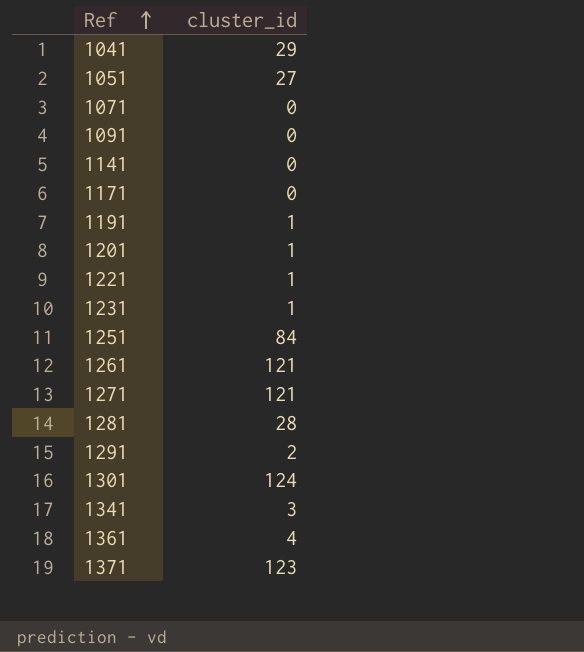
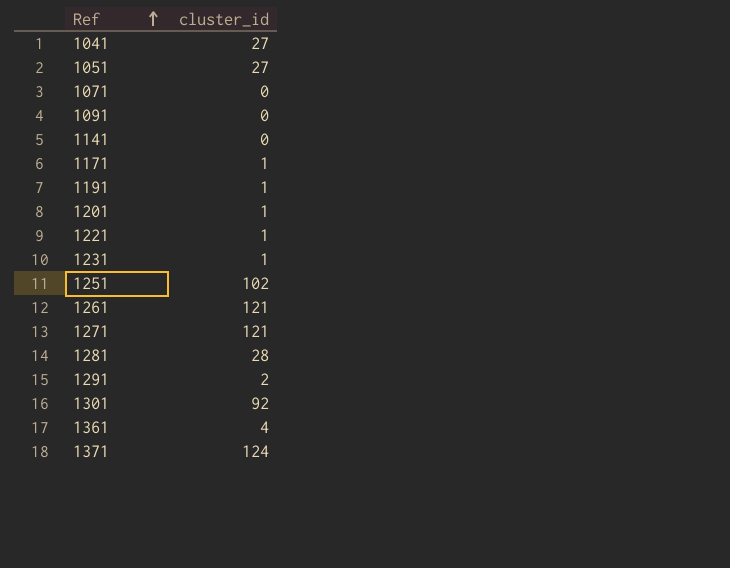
row 1341: 3 -> none
1041 | cluster_id: 29 -> 27
1171 | cluster_id: 0 -> 1
1251 | cluster_id: 84 -> 102
1301 | cluster_id: 124 -> 92
1371 | cluster_id: 123 -> 124

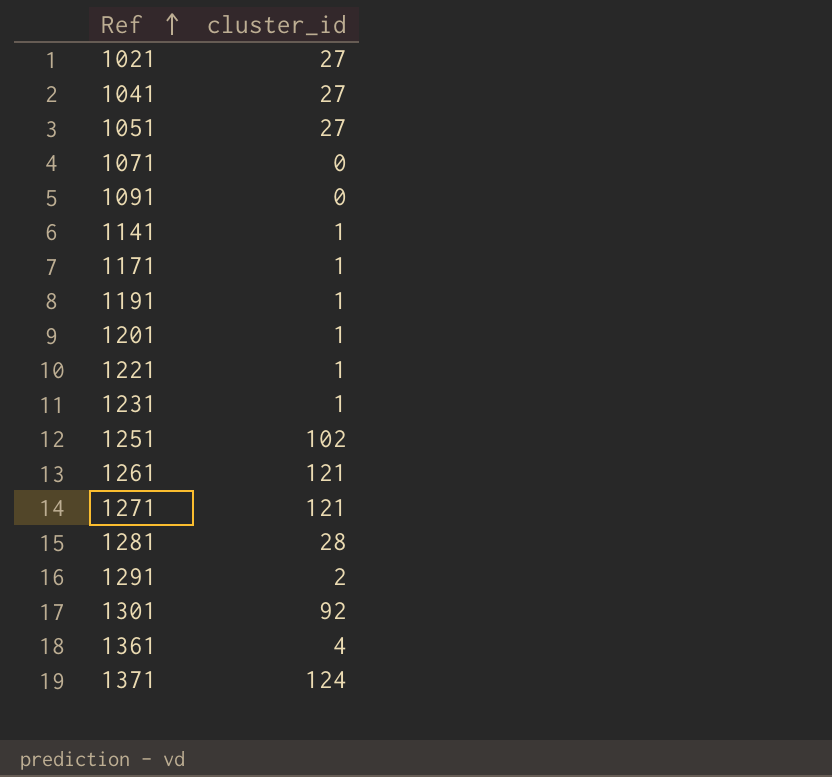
row 1021: none -> 27
1141 | cluster_id: 0 -> 1

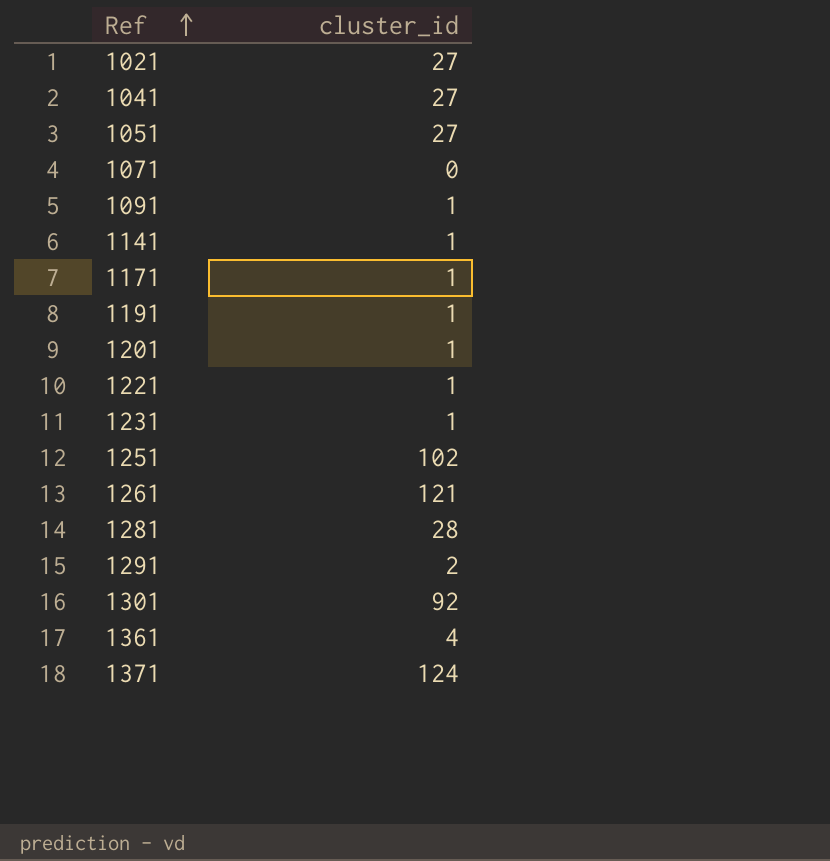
row 1271: 121 -> none
1091 | cluster_id: 0 -> 1

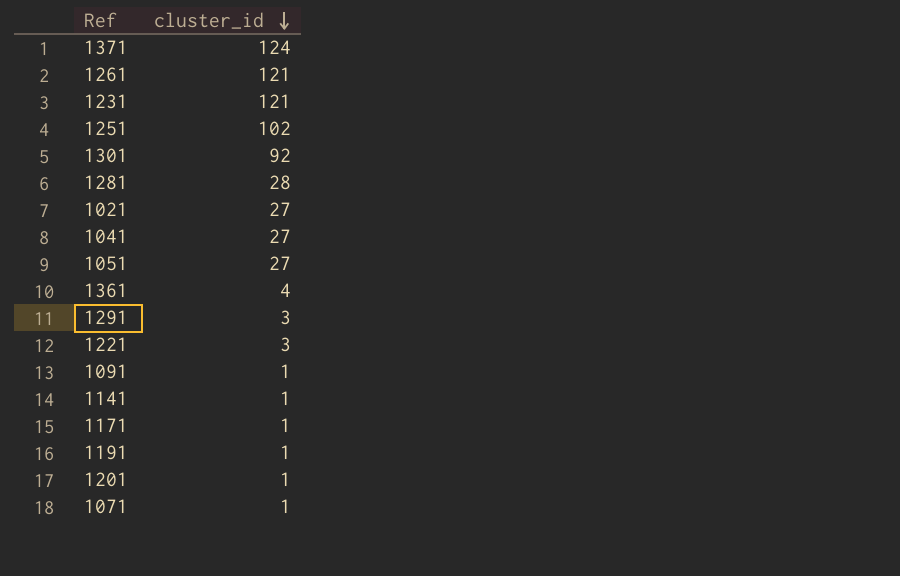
row order: Ref ascending -> cluster_id descending
1231 | cluster_id: 1 -> 121
1291 | cluster_id: 2 -> 3
1221 | cluster_id: 1 -> 3
1071 | cluster_id: 0 -> 1

